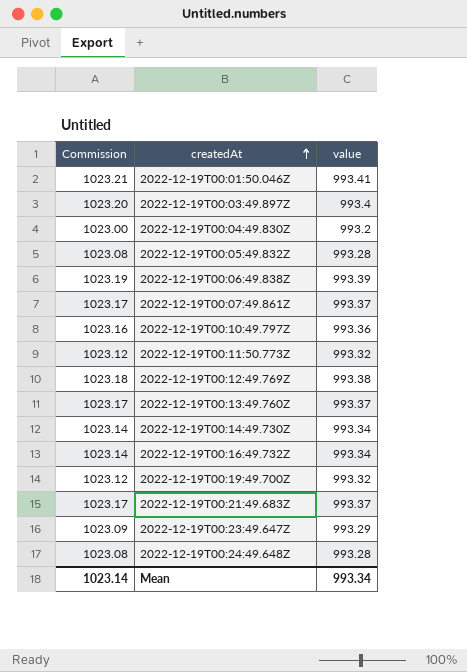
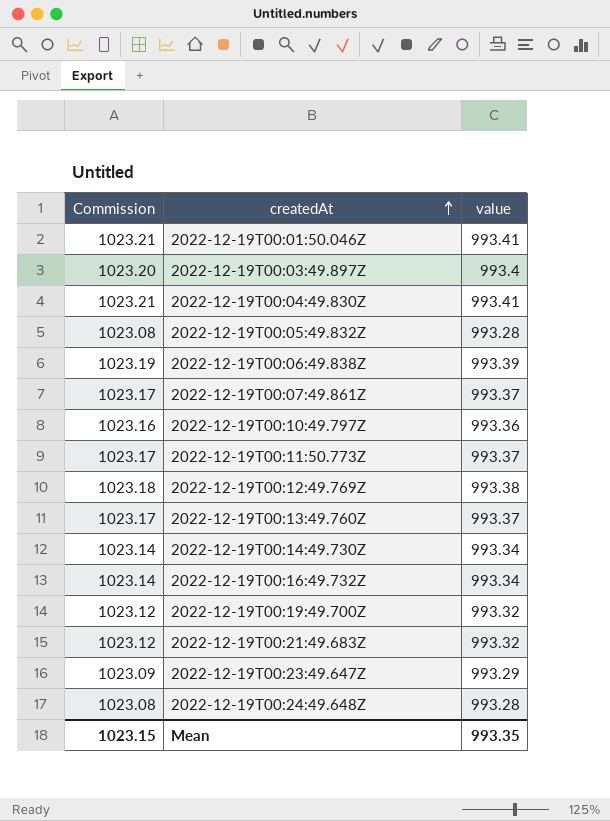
2022-12-19T00:04:49.830Z | Commission: 1023.00 -> 1023.21
2022-12-19T00:04:49.830Z | value: 993.2 -> 993.41
2022-12-19T00:11:50.773Z | Commission: 1023.12 -> 1023.17
2022-12-19T00:11:50.773Z | value: 993.32 -> 993.37
2022-12-19T00:21:49.683Z | Commission: 1023.17 -> 1023.12
2022-12-19T00:21:49.683Z | value: 993.37 -> 993.32
Mean | Commission: 1023.14 -> 1023.15
Mean | value: 993.34 -> 993.35

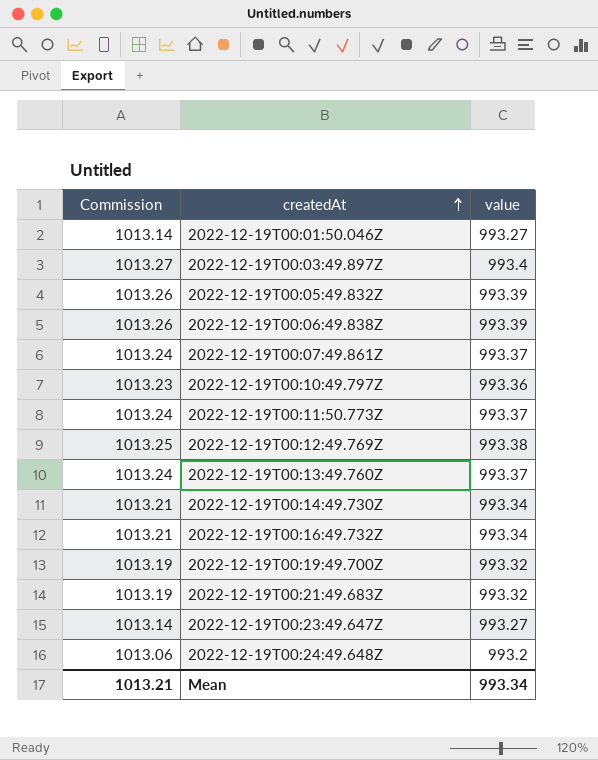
column Commission | formula: [value] * 1.03 -> [value] * 1.02
row 2022-12-19T00:04:49.830Z: 1023.21 | 993.41 -> none
2022-12-19T00:01:50.046Z | value: 993.41 -> 993.27
2022-12-19T00:05:49.832Z | value: 993.28 -> 993.39
2022-12-19T00:23:49.647Z | value: 993.29 -> 993.27
2022-12-19T00:24:49.648Z | value: 993.28 -> 993.2
Mean | Commission: 1023.15 -> 1013.21
Mean | value: 993.35 -> 993.34

